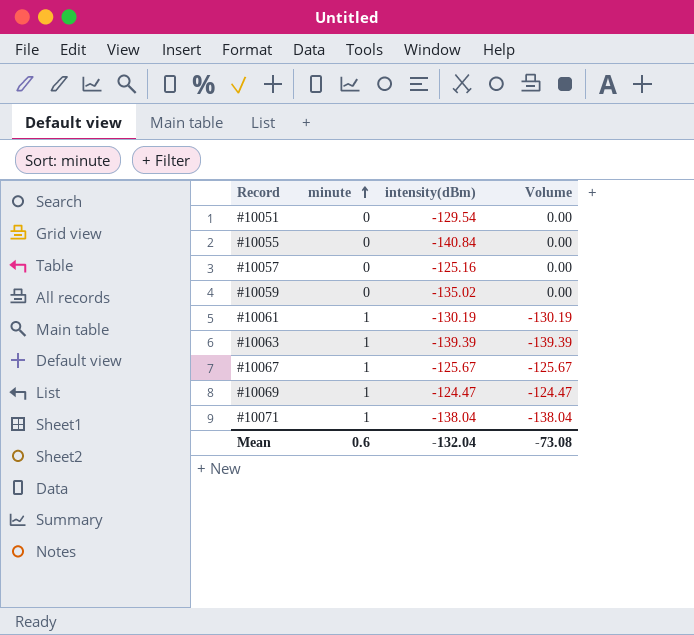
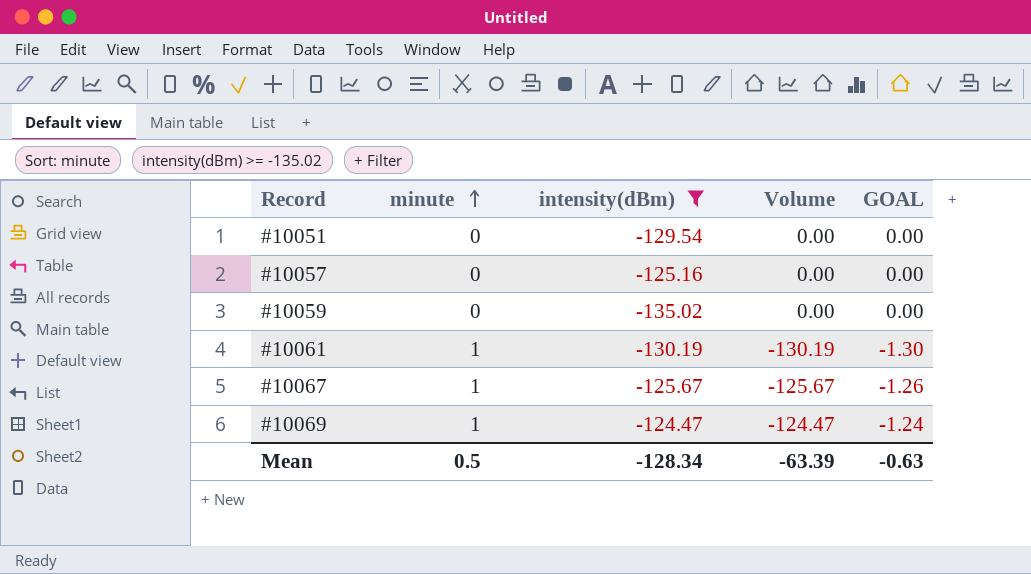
filter: none -> intensity(dBm) >= -135.02
column GOAL | formula: none -> [Volume] * 0.01
Mean | minute: 0.6 -> 0.5
Mean | intensity(dBm): -132.04 -> -128.34
Mean | Volume: -73.08 -> -63.39

